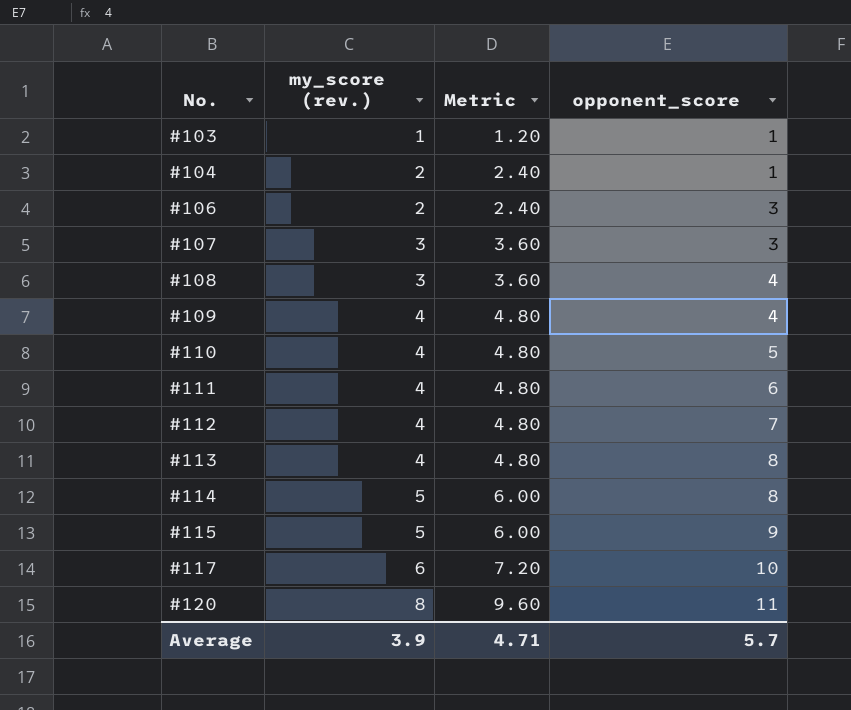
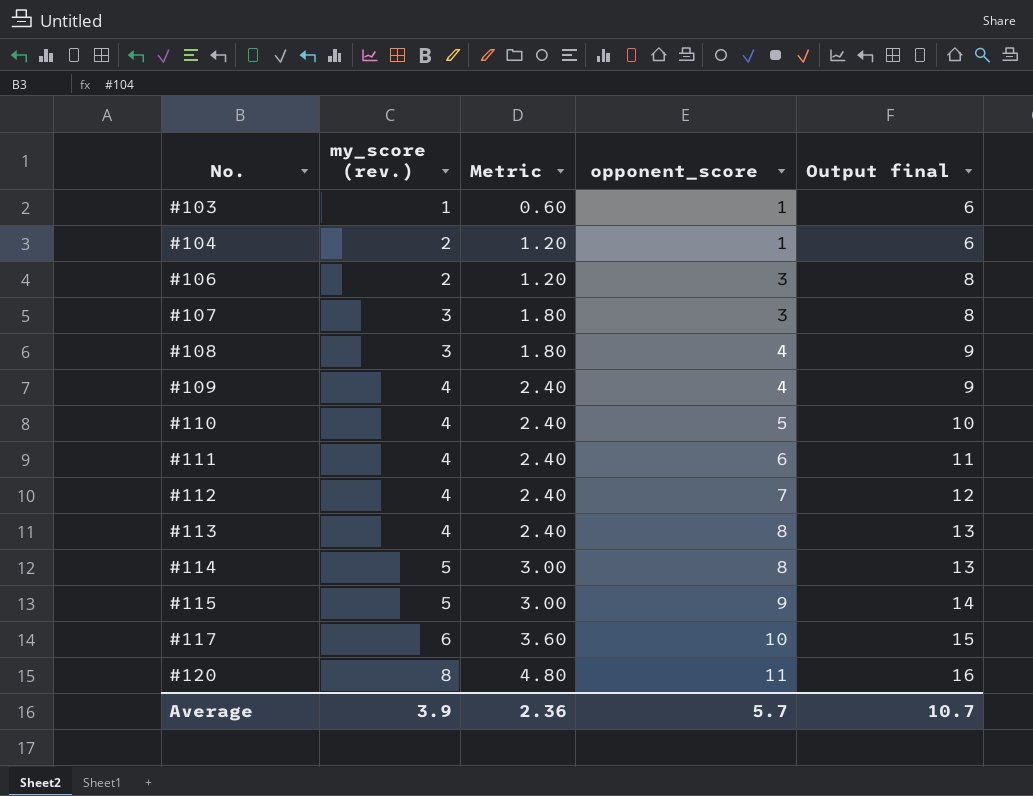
column Metric | formula: [my_score (rev.)] * 1.2 -> [my_score (rev.)] * 0.6
column Output final | formula: none -> [opponent_score] + 5
Average | Metric: 4.71 -> 2.36

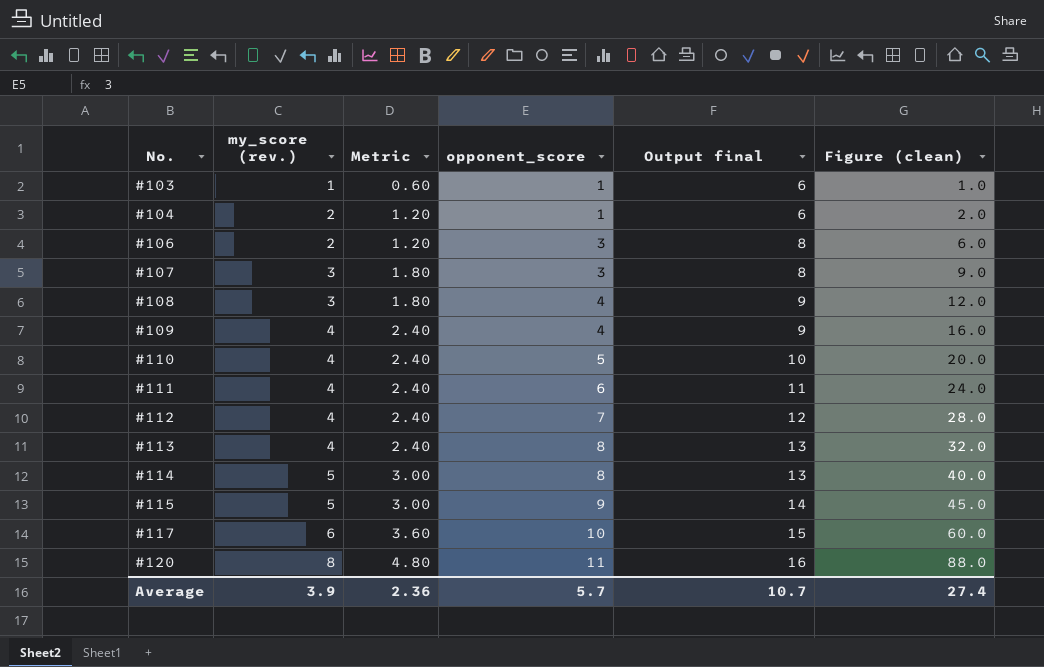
column Figure (clean) | formula: none -> [my_score (rev.)] * [opponent_score]

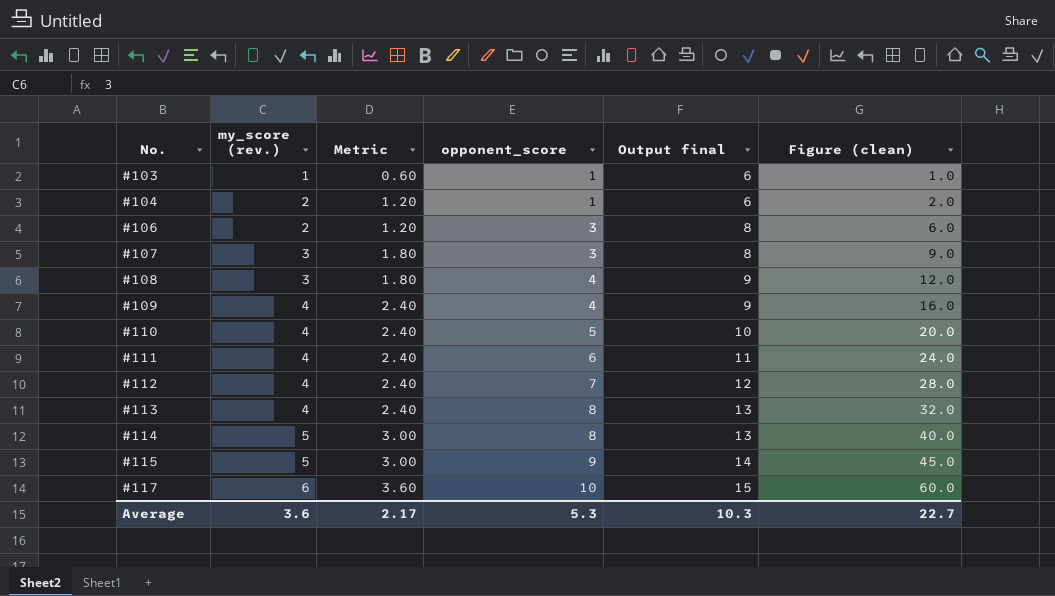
row #120: 8 | 4.80 | 11 | 16 | 88.0 -> none
Average | my_score (rev.): 3.9 -> 3.6
Average | Metric: 2.36 -> 2.17
Average | opponent_score: 5.7 -> 5.3
Average | Output final: 10.7 -> 10.3
Average | Figure (clean): 27.4 -> 22.7

